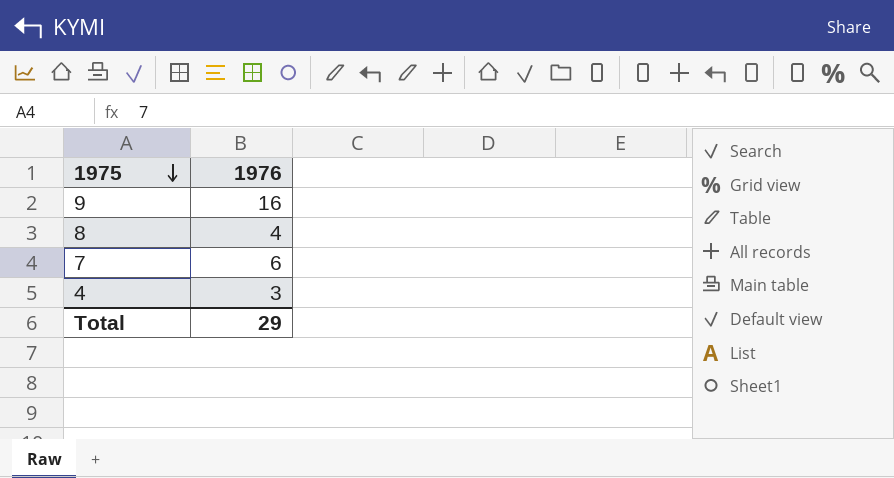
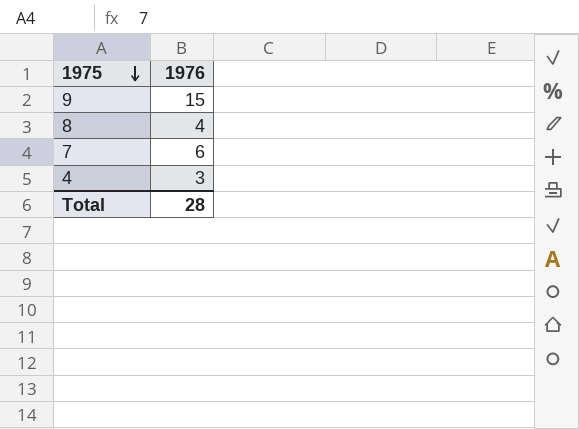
9 | 1976: 16 -> 15
Total | 1976: 29 -> 28

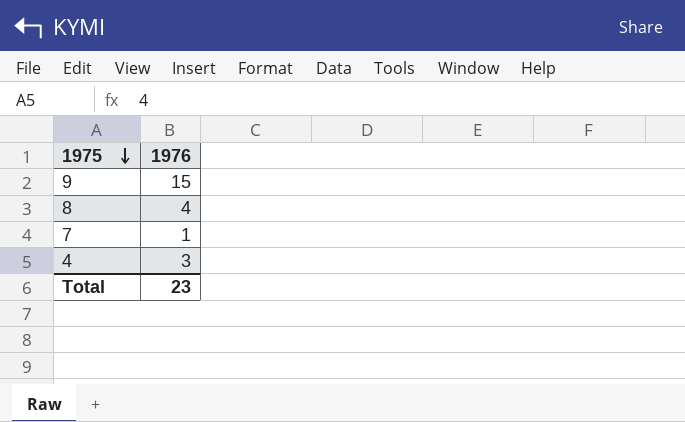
7 | 1976: 6 -> 1
Total | 1976: 28 -> 23

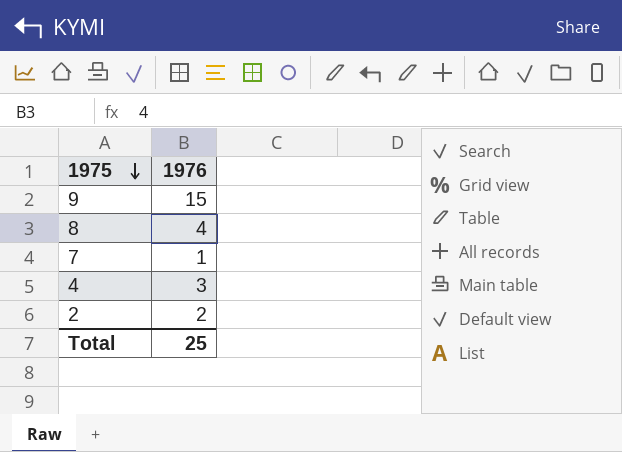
row 2: none -> 2
Total | 1976: 23 -> 25

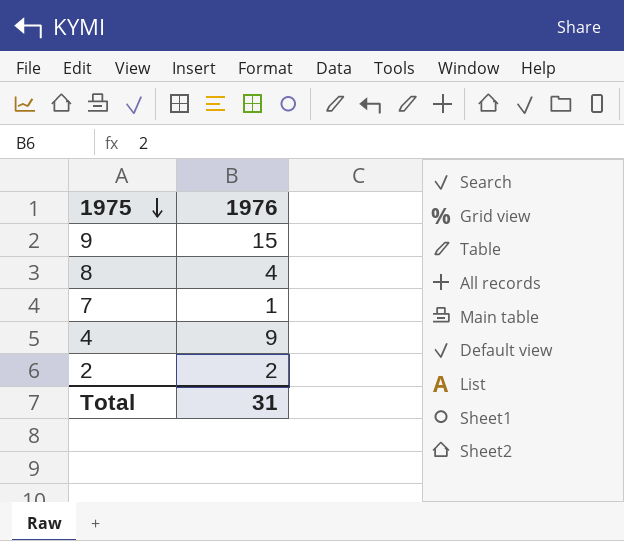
4 | 1976: 3 -> 9
Total | 1976: 25 -> 31

